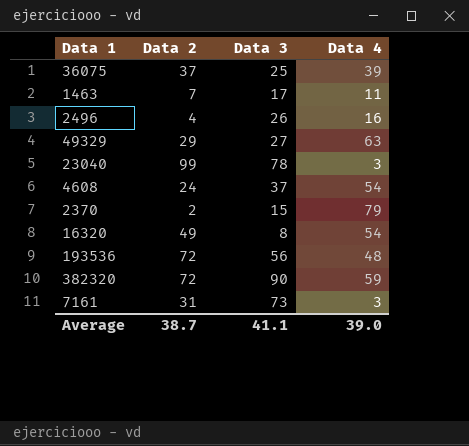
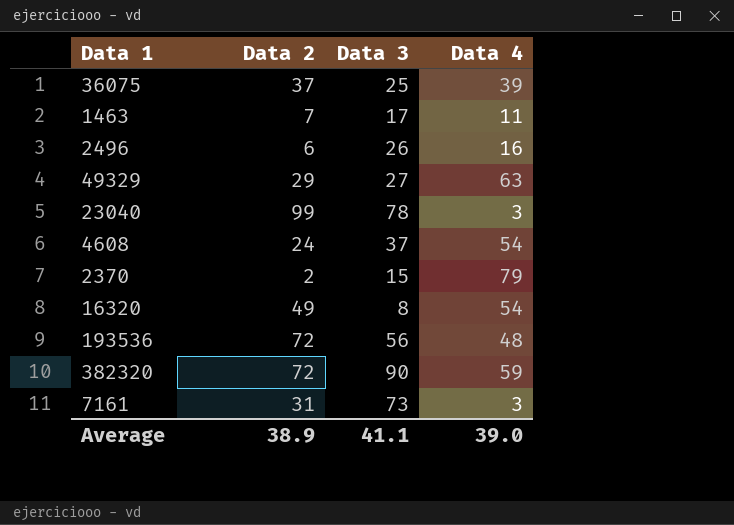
2496 | Data 2: 4 -> 6
Average | Data 2: 38.7 -> 38.9

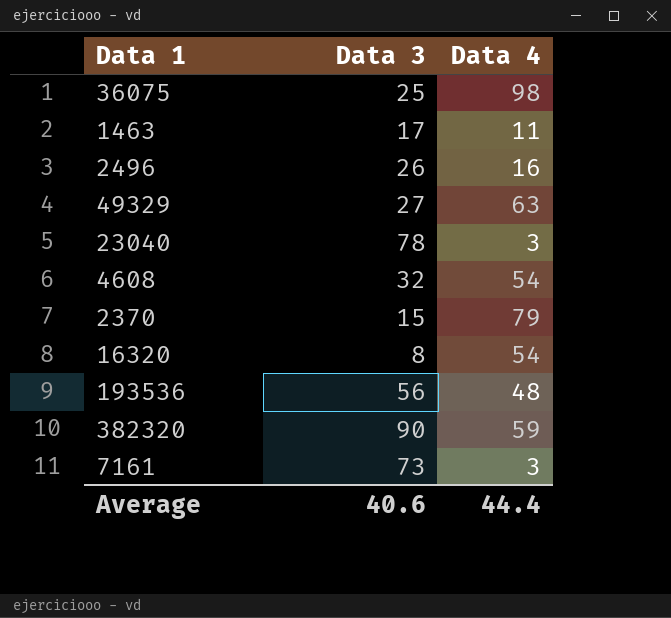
column Data 2 | position: 2 -> none
36075 | Data 4: 39 -> 98
4608 | Data 3: 37 -> 32
Average | Data 3: 41.1 -> 40.6
Average | Data 4: 39.0 -> 44.4

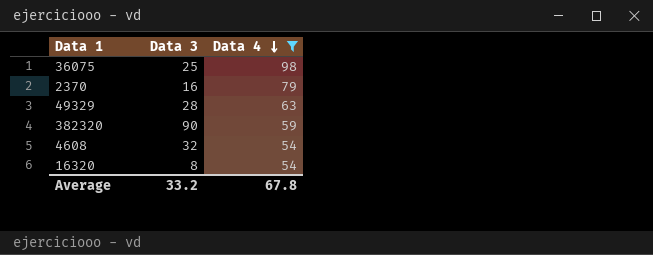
filter: none -> Data 4 >= 54
row order: none -> Data 4 descending
2370 | Data 3: 15 -> 16
49329 | Data 3: 27 -> 28
Average | Data 3: 40.6 -> 33.2
Average | Data 4: 44.4 -> 67.8

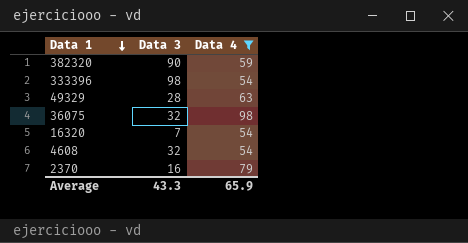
row order: Data 4 descending -> Data 1 descending
row 333396: none -> 98 | 54
36075 | Data 3: 25 -> 32
16320 | Data 3: 8 -> 7
Average | Data 3: 33.2 -> 43.3
Average | Data 4: 67.8 -> 65.9

